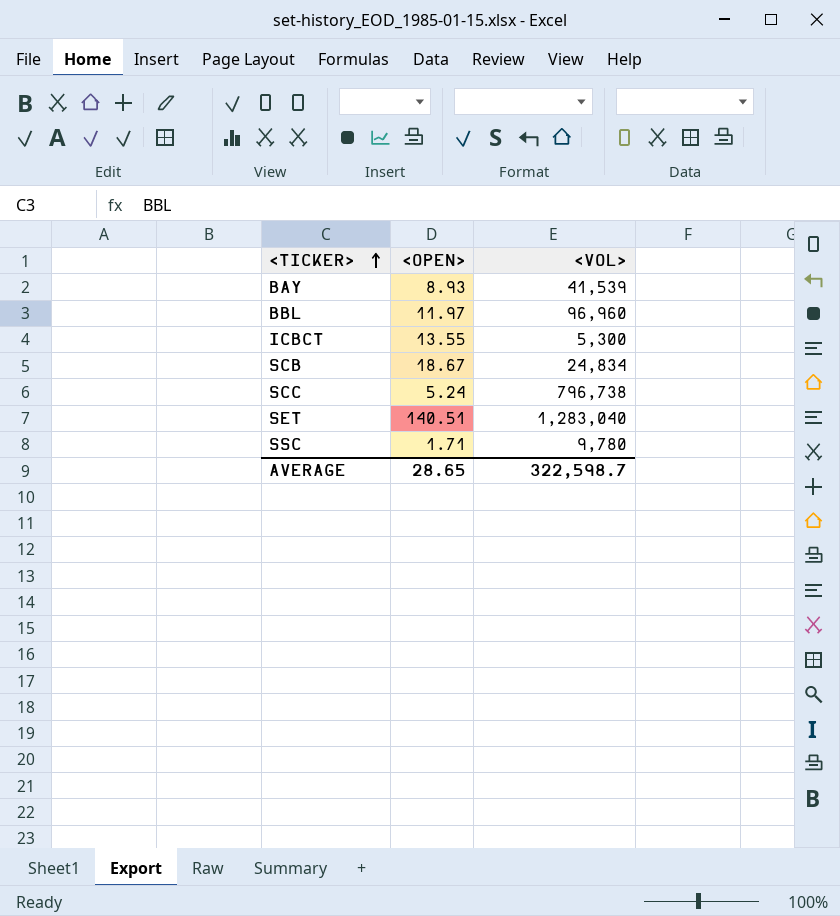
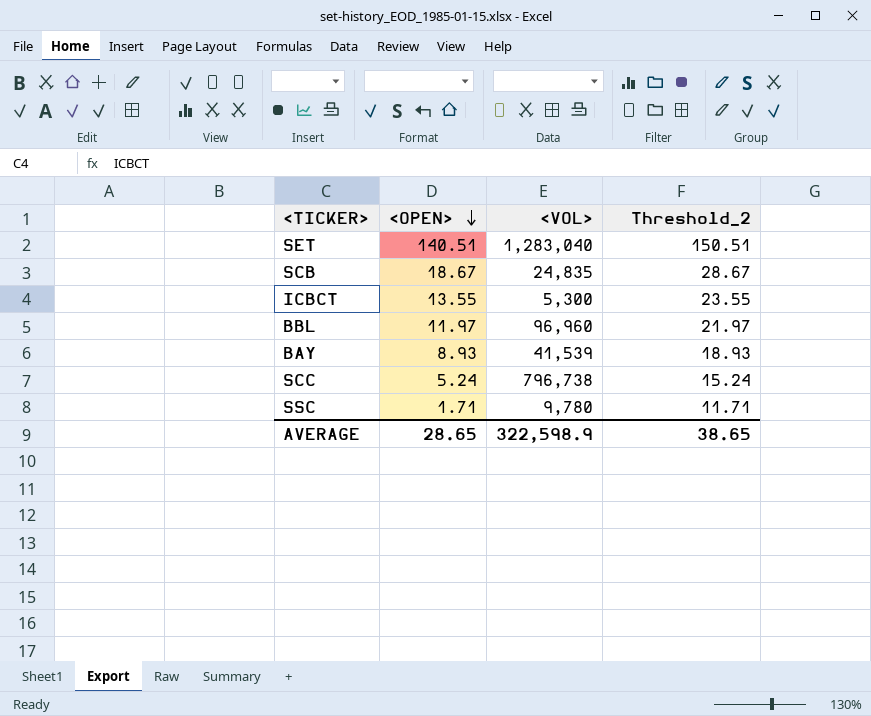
row order: <TICKER> ascending -> <OPEN> descending
column Threshold_2 | formula: none -> [<OPEN>] + 10
SCB | <VOL>: 24,834 -> 24,835
AVERAGE | <VOL>: 322,598.7 -> 322,598.9

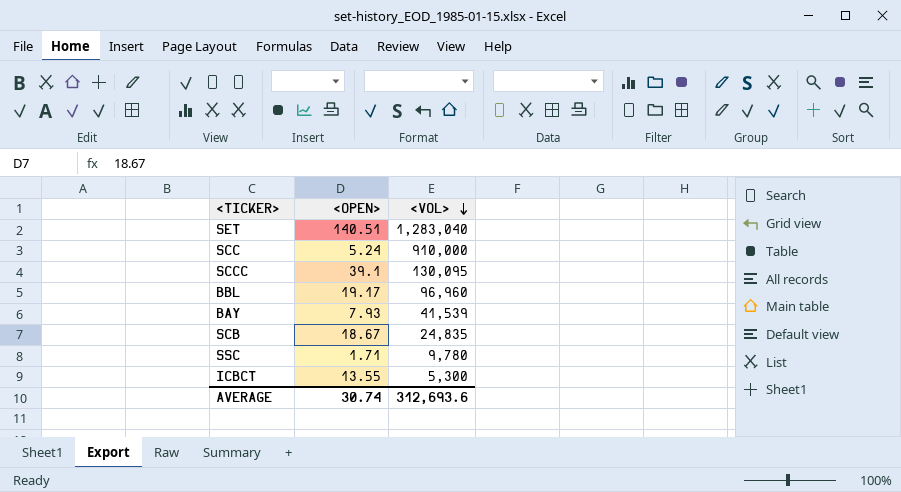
row order: <OPEN> descending -> <VOL> descending
column Threshold_2 | formula: [<OPEN>] + 10 -> none
SCC | <VOL>: 796,738 -> 910,000
row SCCC: none -> 39.1 | 130,095
BBL | <OPEN>: 11.97 -> 19.17
BAY | <OPEN>: 8.93 -> 7.93
AVERAGE | <OPEN>: 28.65 -> 30.74
AVERAGE | <VOL>: 322,598.9 -> 312,693.6

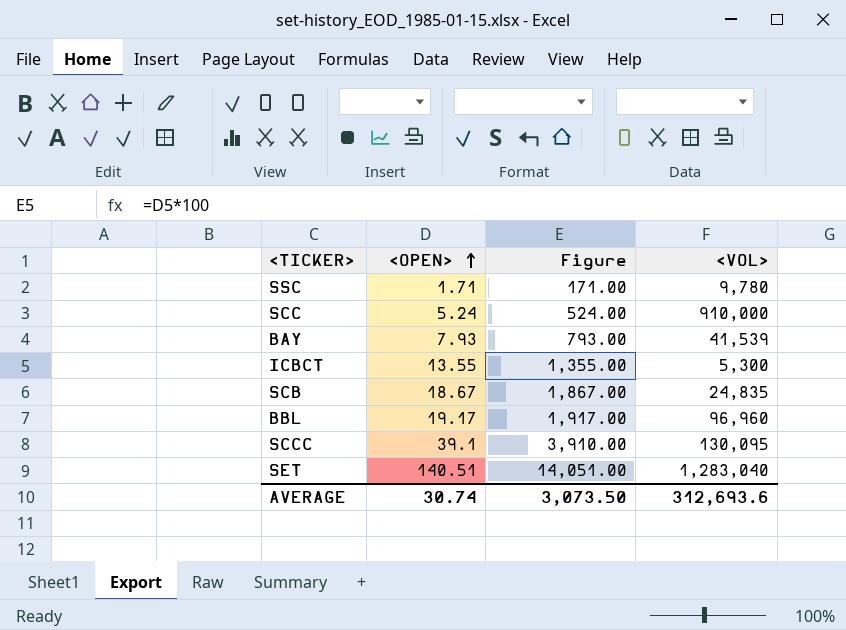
row order: <VOL> descending -> <OPEN> ascending
column Figure | formula: none -> [<OPEN>] * 100

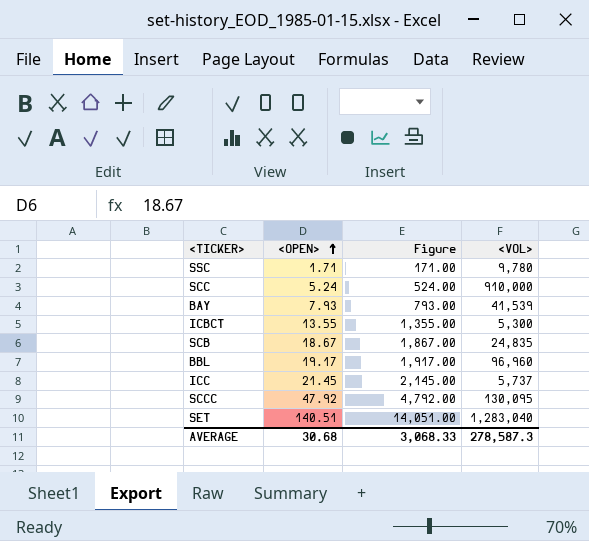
row ICC: none -> 21.45 | 2,145.00 | 5,737
SCCC | <OPEN>: 39.1 -> 47.92
SCCC | Figure: 3,910.00 -> 4,792.00
AVERAGE | <OPEN>: 30.74 -> 30.68
AVERAGE | Figure: 3,073.50 -> 3,068.33
AVERAGE | <VOL>: 312,693.6 -> 278,587.3

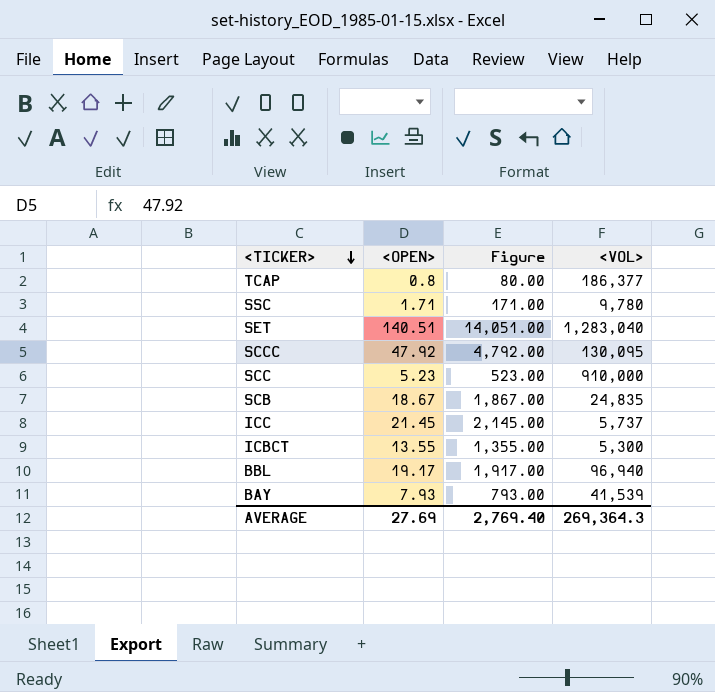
row order: <OPEN> ascending -> <TICKER> descending
row TCAP: none -> 0.8 | 80.00 | 186,377
SCC | <OPEN>: 5.24 -> 5.23
SCC | Figure: 524.00 -> 523.00
BBL | <VOL>: 96,960 -> 96,940
AVERAGE | <OPEN>: 30.68 -> 27.69
AVERAGE | Figure: 3,068.33 -> 2,769.40
AVERAGE | <VOL>: 278,587.3 -> 269,364.3

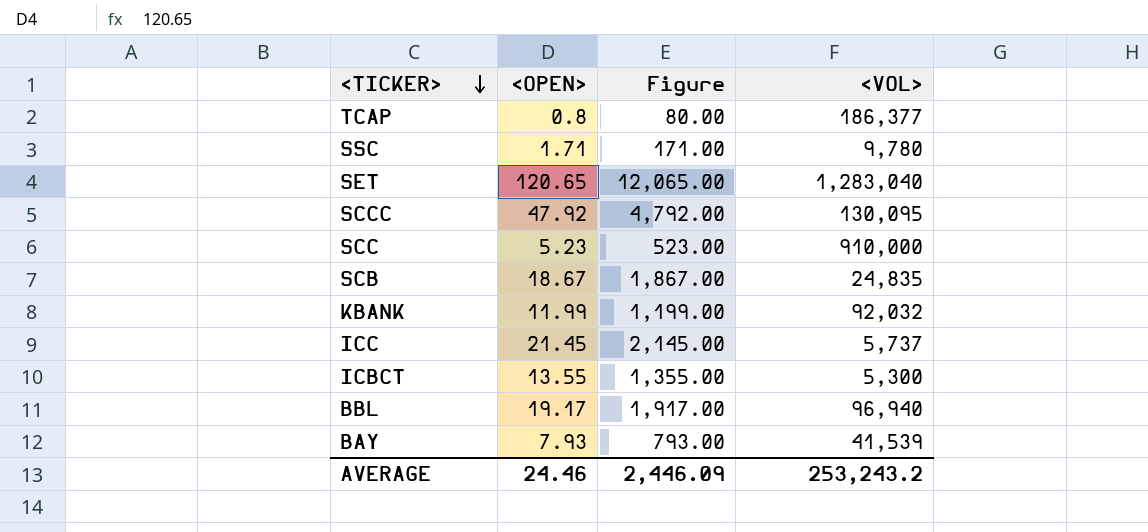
SET | <OPEN>: 140.51 -> 120.65
SET | Figure: 14,051.00 -> 12,065.00
row KBANK: none -> 11.99 | 1,199.00 | 92,032
AVERAGE | <OPEN>: 27.69 -> 24.46
AVERAGE | Figure: 2,769.40 -> 2,446.09
AVERAGE | <VOL>: 269,364.3 -> 253,243.2

